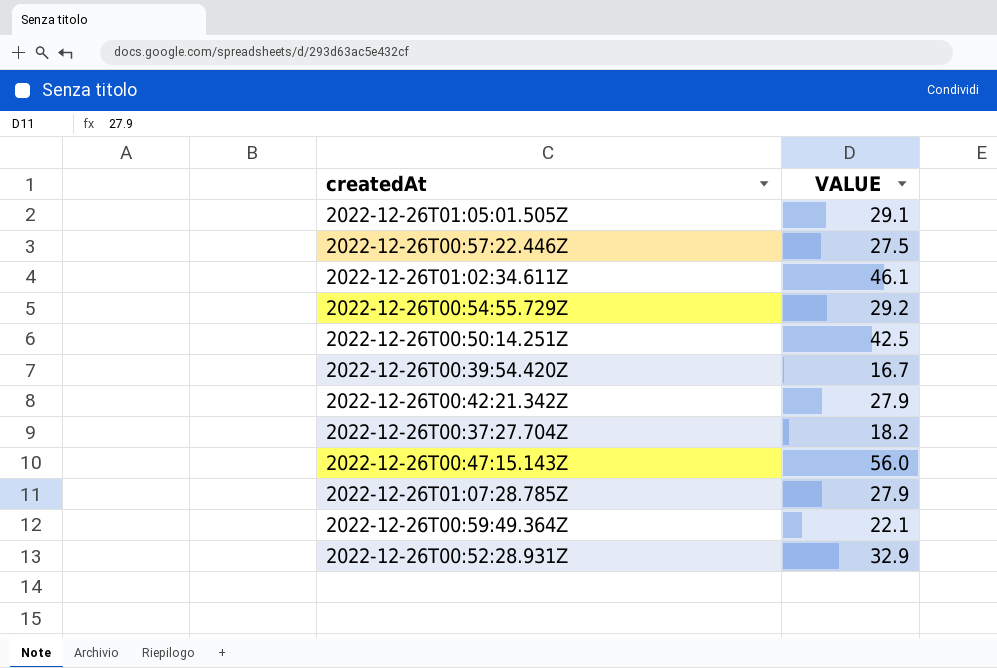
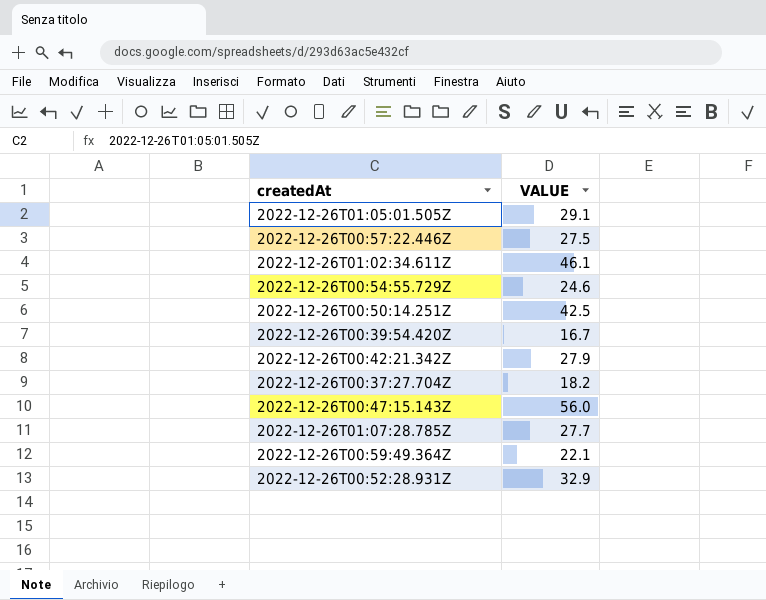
2022-12-26T00:54:55.729Z | VALUE: 29.2 -> 24.6
2022-12-26T01:07:28.785Z | VALUE: 27.9 -> 27.7

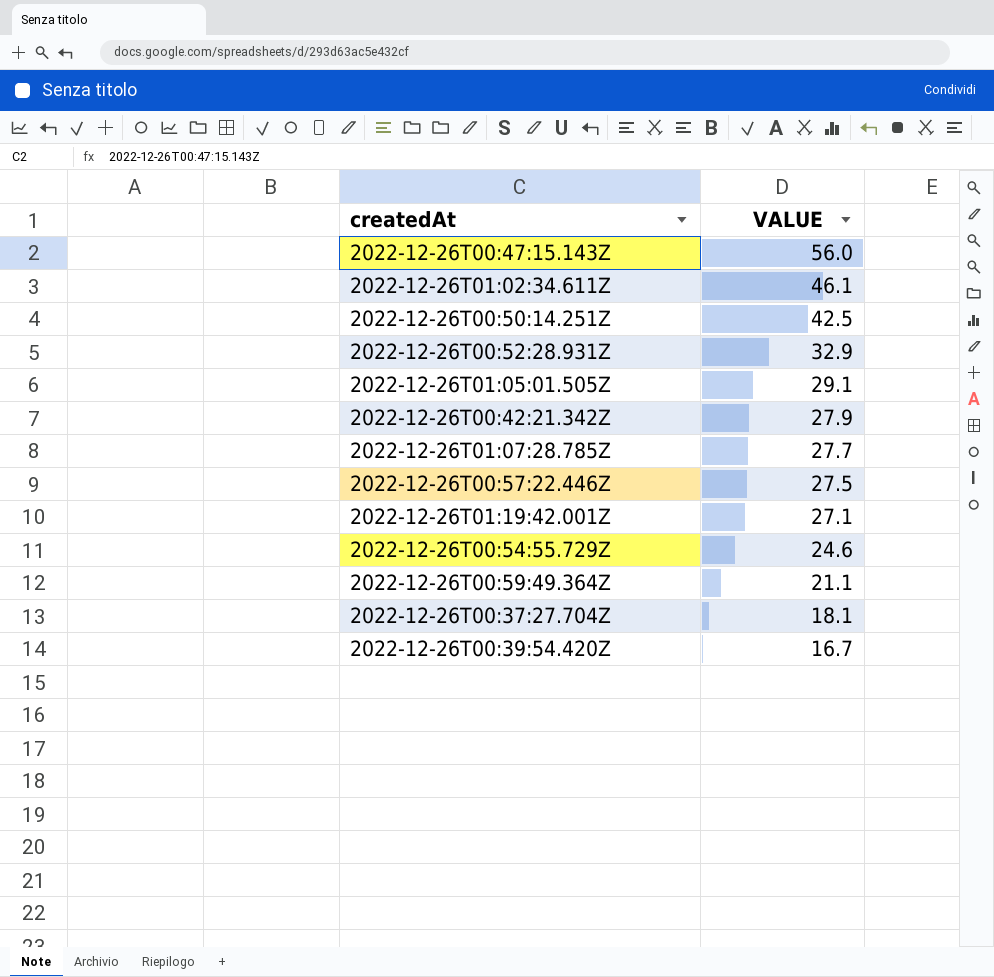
row order: none -> VALUE descending
row 2022-12-26T01:19:42.001Z: none -> 27.1
2022-12-26T00:59:49.364Z | VALUE: 22.1 -> 21.1
2022-12-26T00:37:27.704Z | VALUE: 18.2 -> 18.1

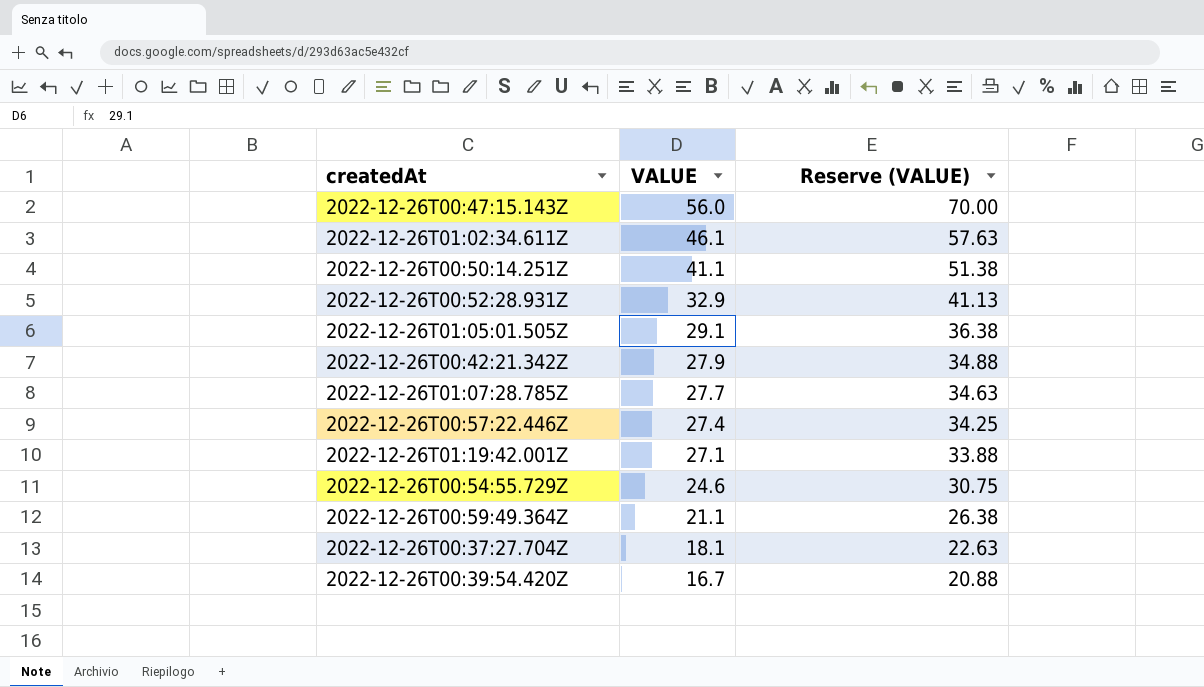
column Reserve (VALUE) | formula: none -> [VALUE] * 1.25
2022-12-26T00:50:14.251Z | VALUE: 42.5 -> 41.1
2022-12-26T00:57:22.446Z | VALUE: 27.5 -> 27.4

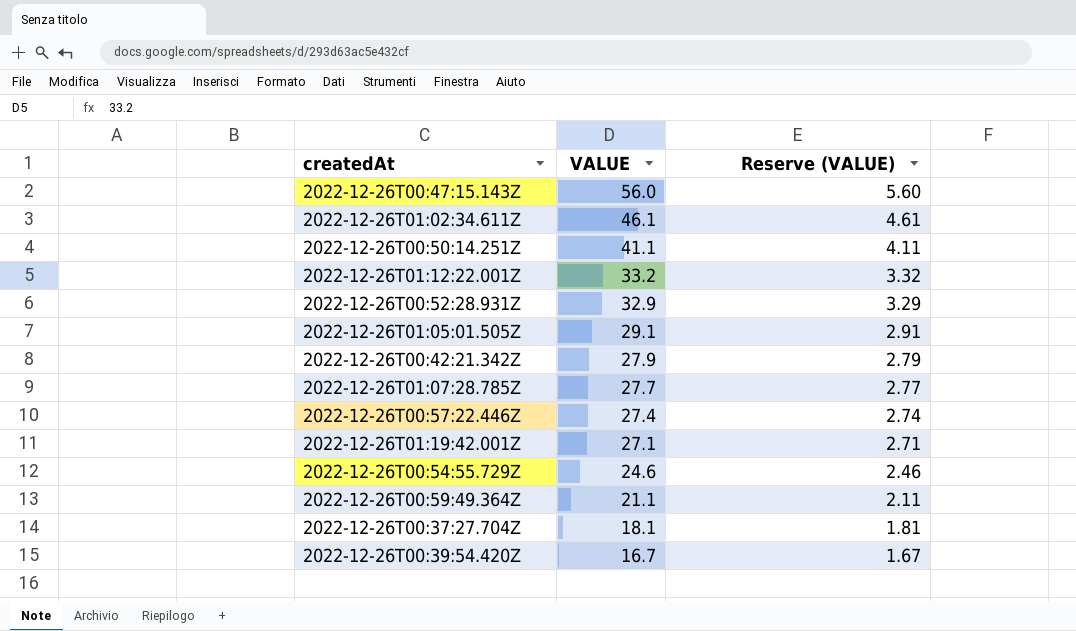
column Reserve (VALUE) | formula: [VALUE] * 1.25 -> [VALUE] * 0.1
row 2022-12-26T01:12:22.001Z: none -> 33.2 | 3.32

